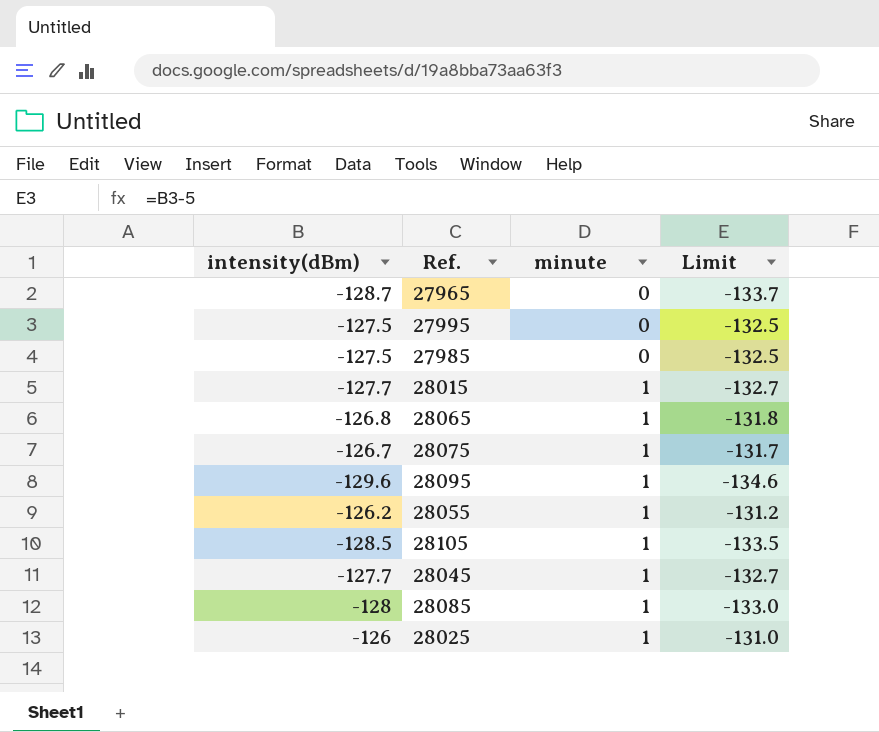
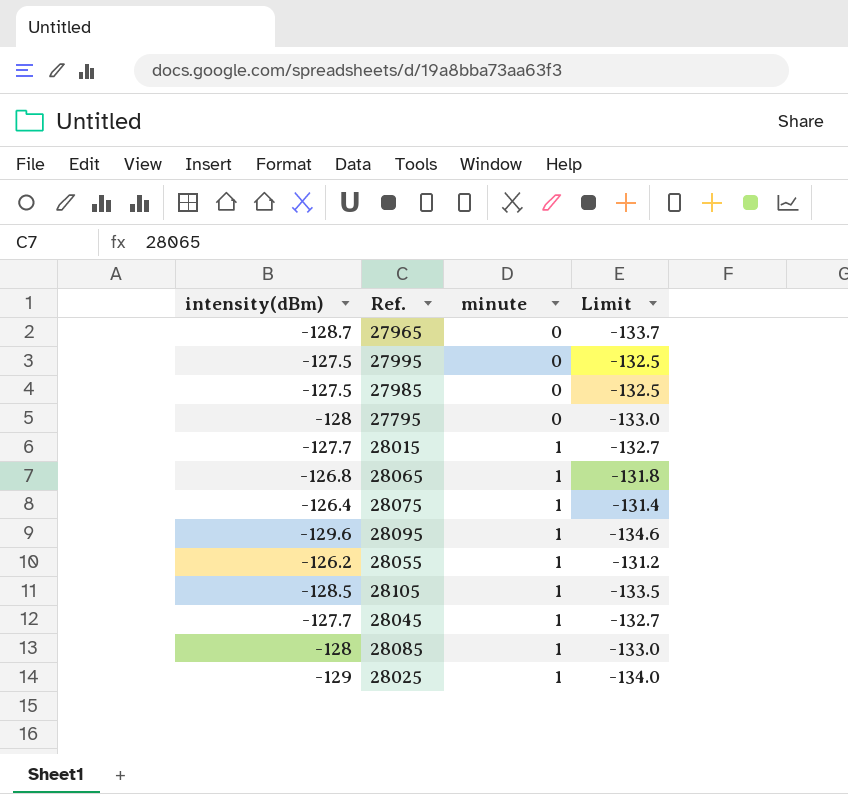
row 27795: none -> -128 | 0 | -133.0
28075 | intensity(dBm): -126.7 -> -126.4
28075 | Limit: -131.7 -> -131.4
28025 | intensity(dBm): -126 -> -129
28025 | Limit: -131.0 -> -134.0

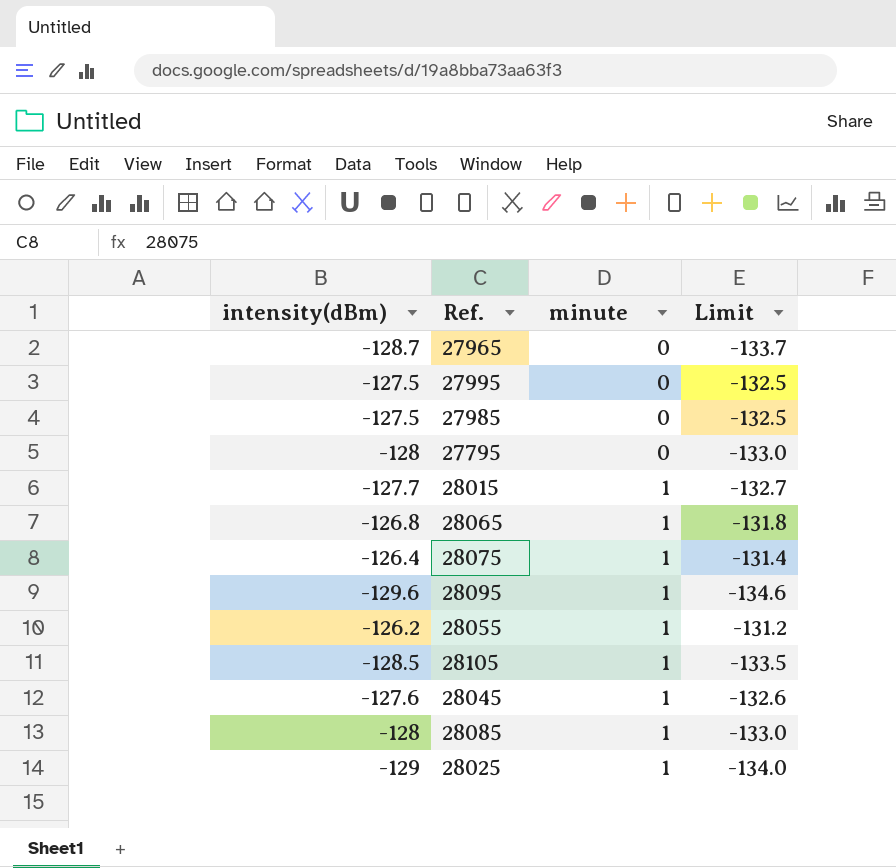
28045 | intensity(dBm): -127.7 -> -127.6
28045 | Limit: -132.7 -> -132.6

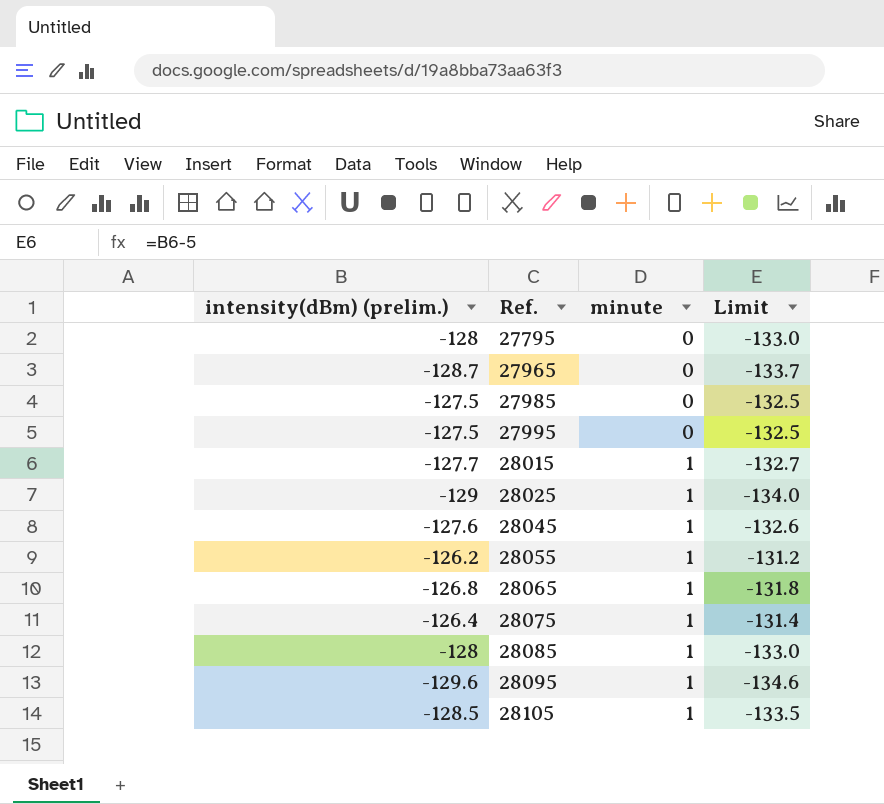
row order: minute ascending -> Ref. ascending
column name: intensity(dBm) -> intensity(dBm) (prelim.)

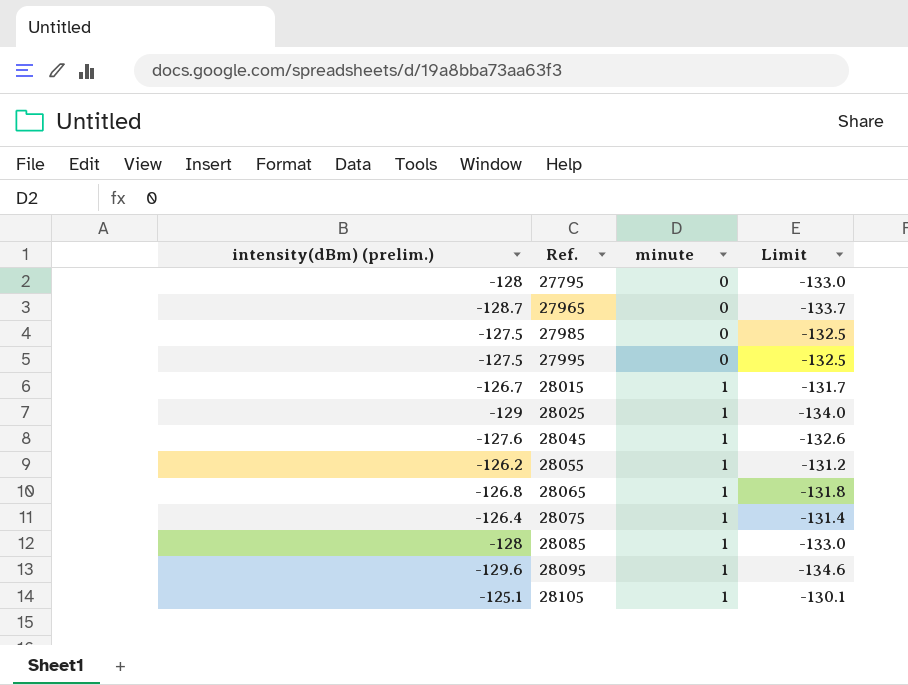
28015 | intensity(dBm) (prelim.): -127.7 -> -126.7
28015 | Limit: -132.7 -> -131.7
28105 | intensity(dBm) (prelim.): -128.5 -> -125.1
28105 | Limit: -133.5 -> -130.1

